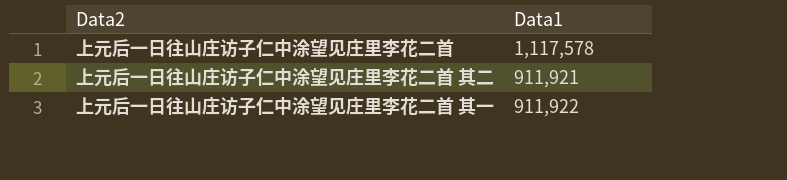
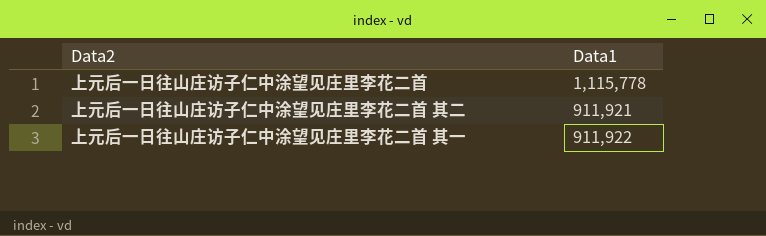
上元后一日往山庄访子仁中涂望见庄里李花二首 | Data1: 1,117,578 -> 1,115,778

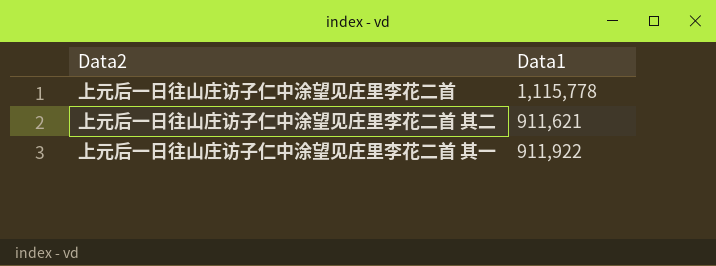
上元后一日往山庄访子仁中涂望见庄里李花二首 其二 | Data1: 911,921 -> 911,621

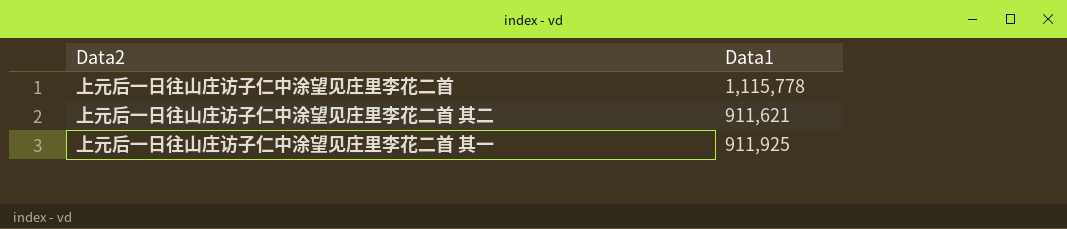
上元后一日往山庄访子仁中涂望见庄里李花二首 其一 | Data1: 911,922 -> 911,925

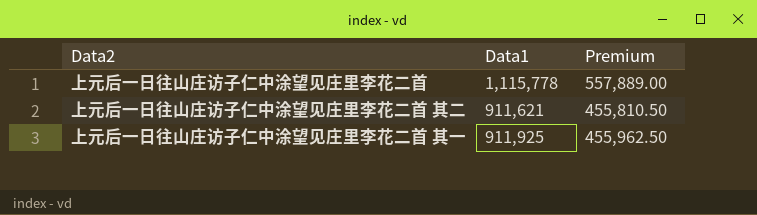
column Premium | formula: none -> [Data1] * 0.5

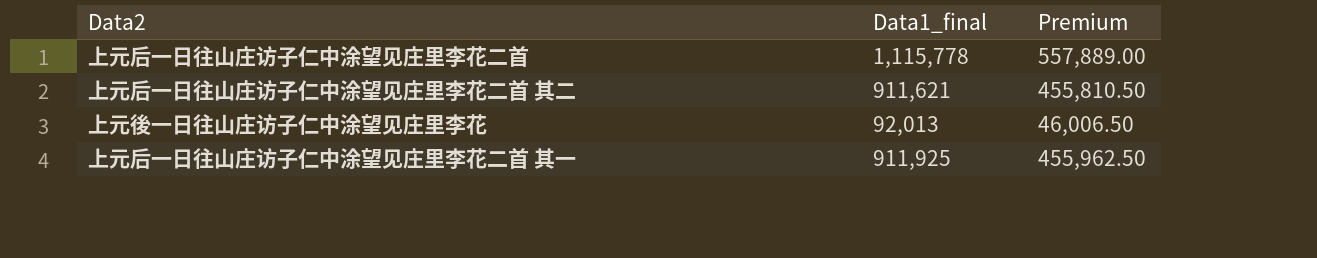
column name: Data1 -> Data1_final
row 上元後一日往山庄访子仁中涂望见庄里李花: none -> 92,013 | 46,006.50

